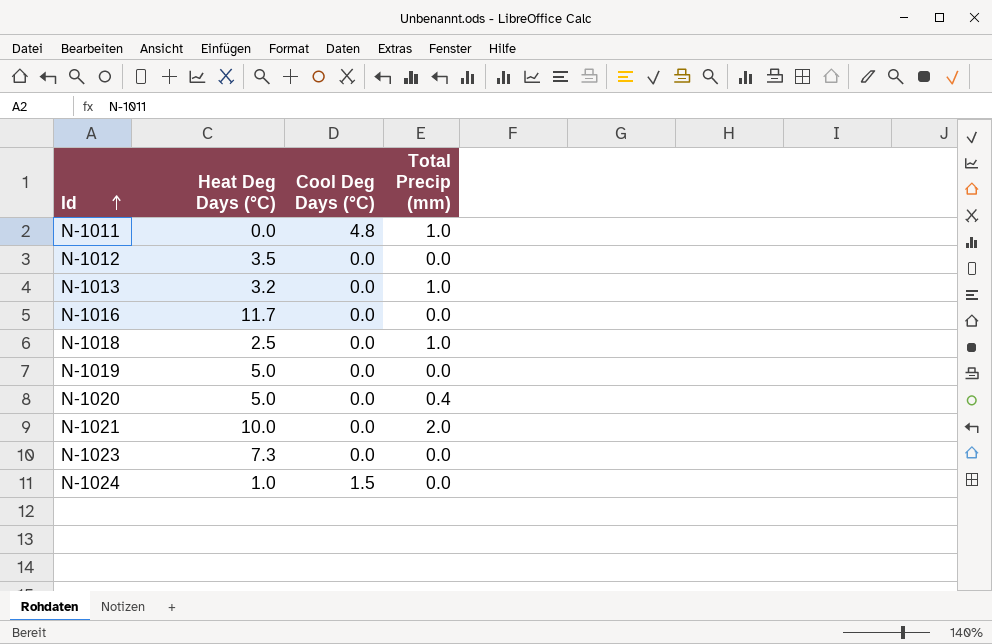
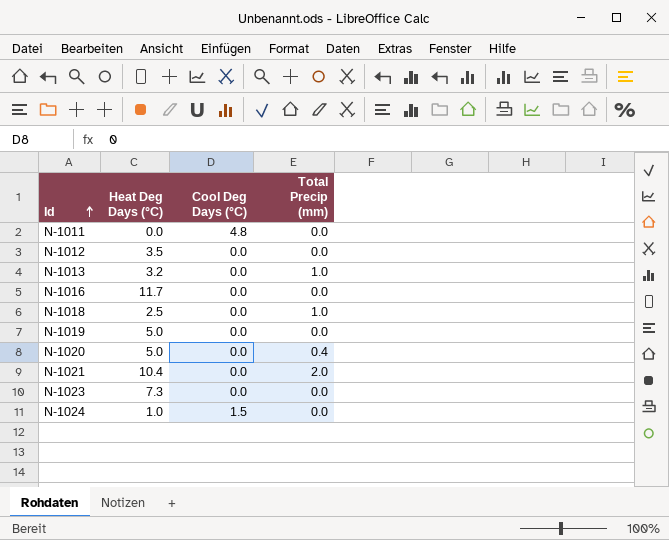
N-1011 | Total Precip (mm): 1.0 -> 0.0
N-1021 | Heat Deg Days (°C): 10.0 -> 10.4

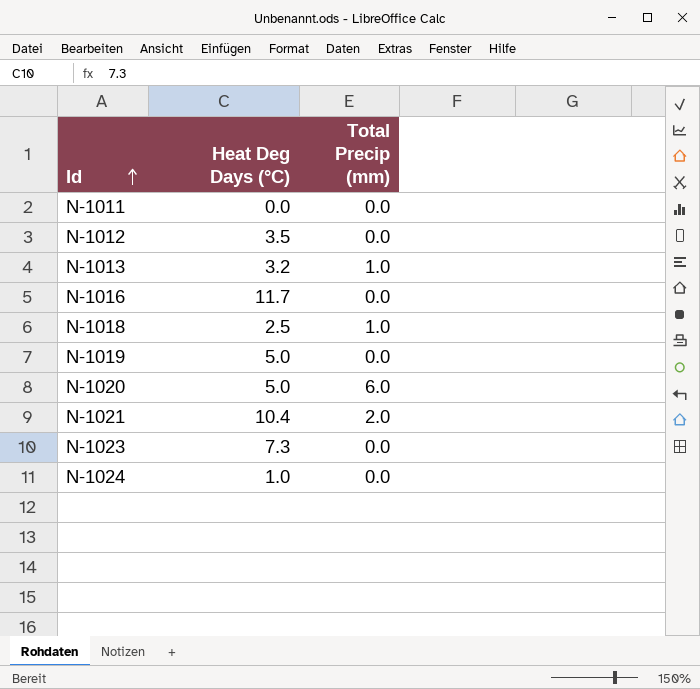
column Cool Deg Days (°C) | position: 3 -> none
N-1020 | Total Precip (mm): 0.4 -> 6.0

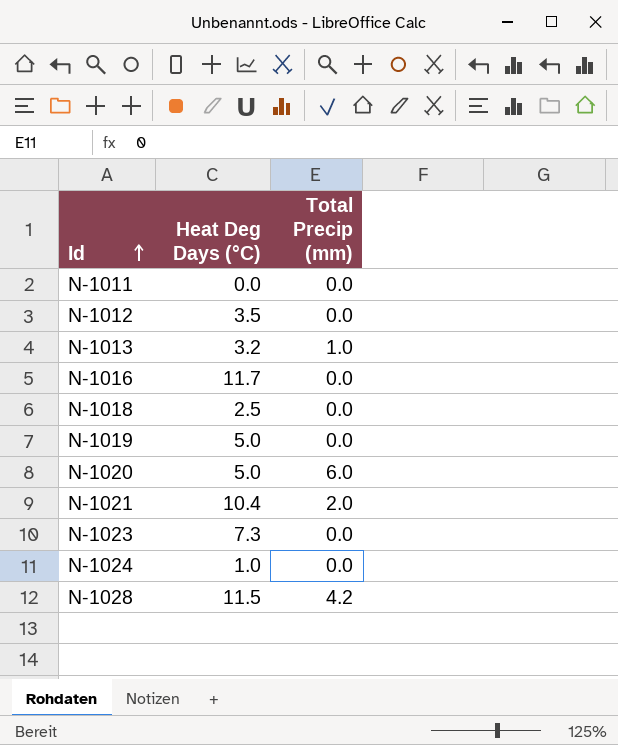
N-1018 | Total Precip (mm): 1.0 -> 0.0
row N-1028: none -> 11.5 | 4.2

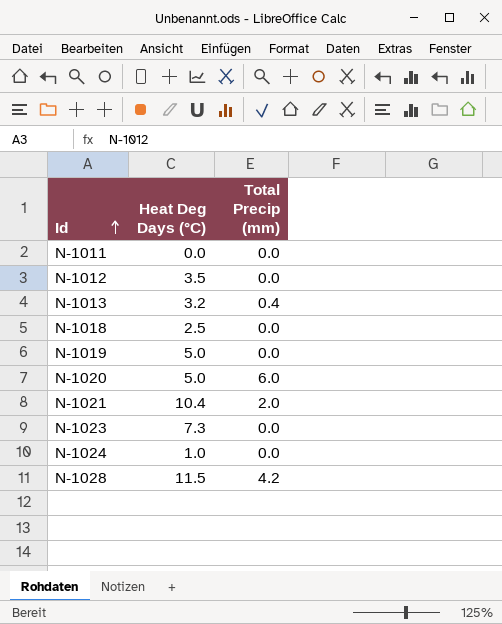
row N-1016: 11.7 | 0.0 -> none
N-1013 | Total Precip (mm): 1.0 -> 0.4

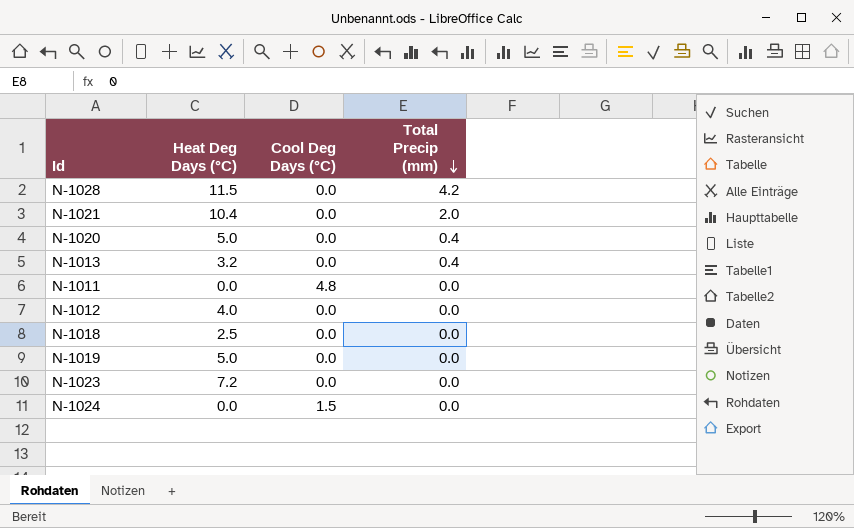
row order: Id ascending -> Total Precip (mm) descending
column Cool Deg Days (°C) | position: none -> 3
N-1020 | Total Precip (mm): 6.0 -> 0.4
N-1012 | Heat Deg Days (°C): 3.5 -> 4.0
N-1023 | Heat Deg Days (°C): 7.3 -> 7.2
N-1024 | Heat Deg Days (°C): 1.0 -> 0.0

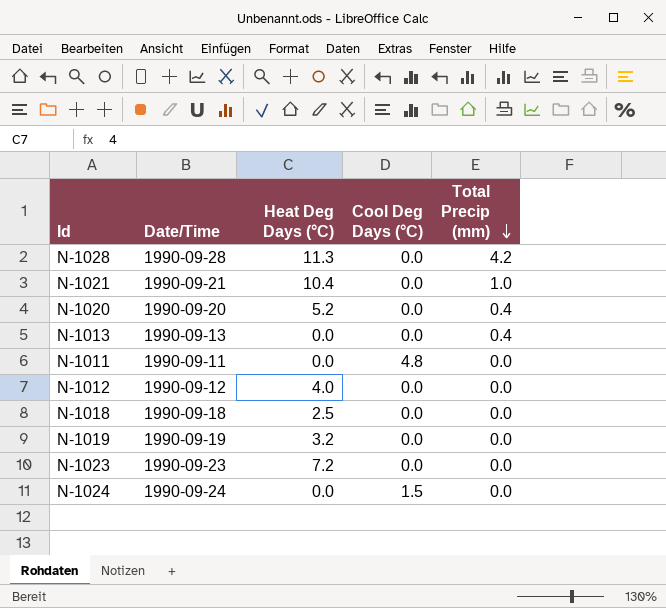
column Date/Time | position: none -> 2
N-1028 | Heat Deg Days (°C): 11.5 -> 11.3
N-1021 | Total Precip (mm): 2.0 -> 1.0
N-1020 | Heat Deg Days (°C): 5.0 -> 5.2
N-1013 | Heat Deg Days (°C): 3.2 -> 0.0
N-1019 | Heat Deg Days (°C): 5.0 -> 3.2

